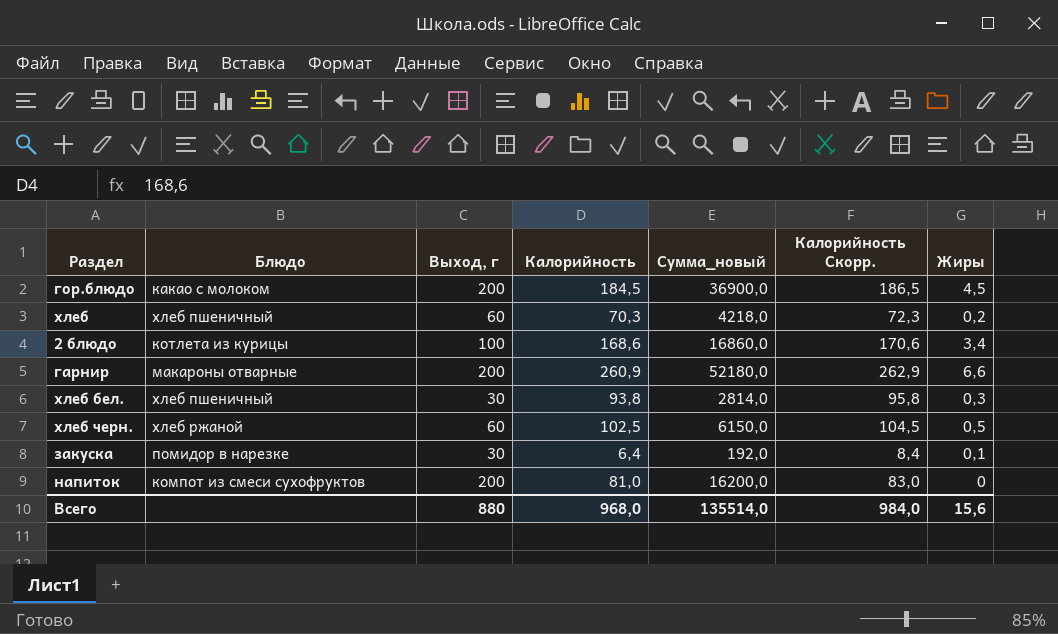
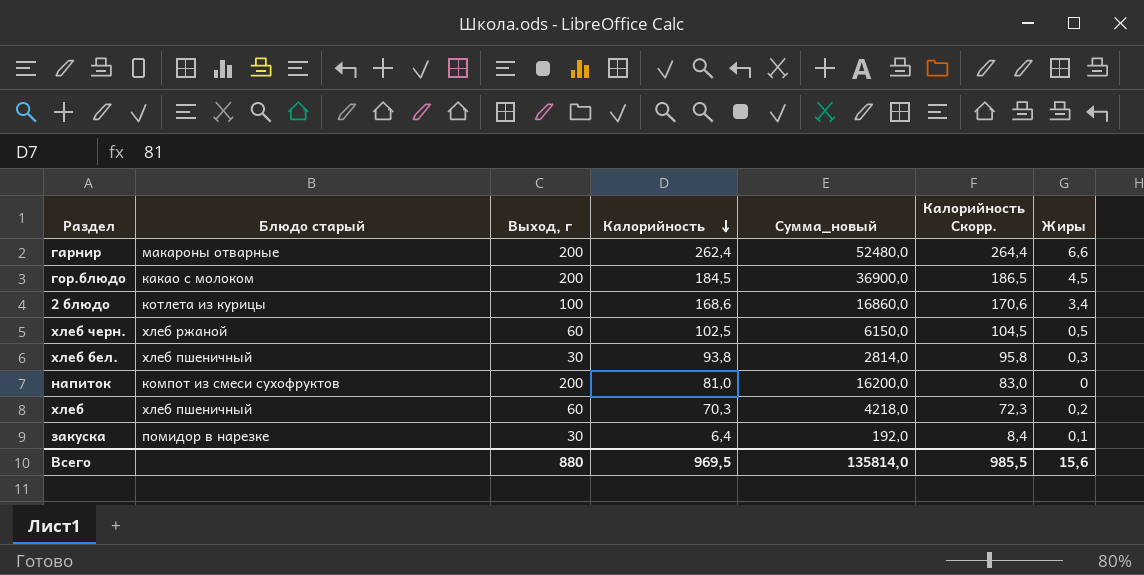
row order: none -> Калорийность descending
column name: Блюдо -> Блюдо старый
гарнир | Калорийность: 260,9 -> 262,4
гарнир | Сумма_новый: 52180,0 -> 52480,0
гарнир | Калорийность Скорр.: 262,9 -> 264,4
Всего | Калорийность: 968,0 -> 969,5
Всего | Сумма_новый: 135514,0 -> 135814,0
Всего | Калорийность Скорр.: 984,0 -> 985,5

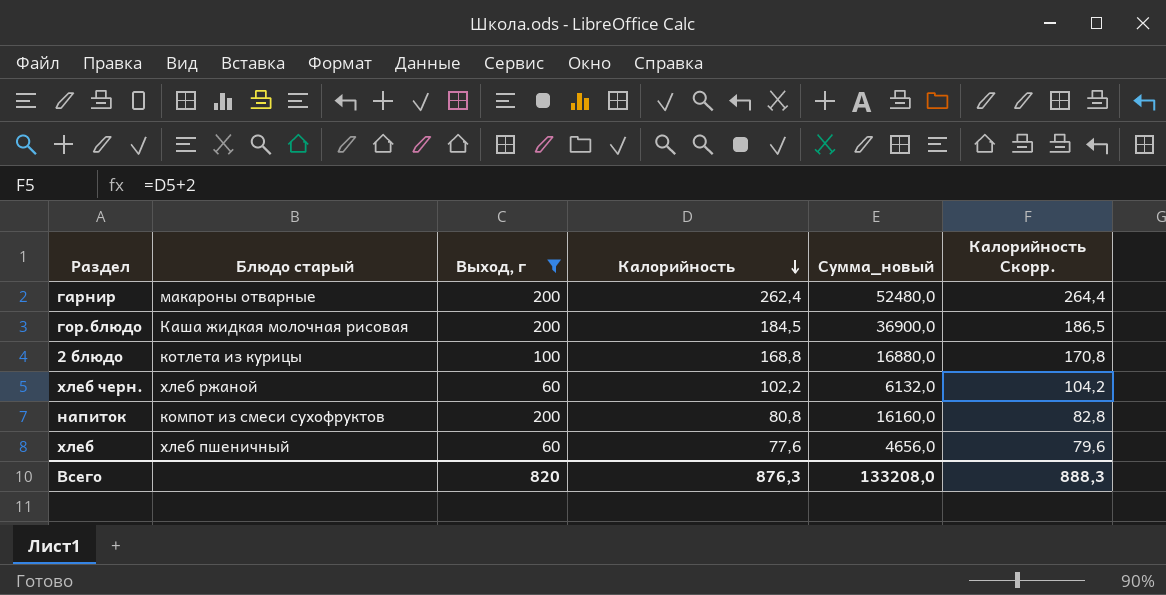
filter: none -> Выход, г != 30
column Жиры | position: 7 -> none
гор.блюдо | Блюдо старый: какао с молоком -> Каша жидкая молочная рисовая
2 блюдо | Калорийность: 168,6 -> 168,8
2 блюдо | Сумма_новый: 16860,0 -> 16880,0
2 блюдо | Калорийность Скорр.: 170,6 -> 170,8
хлеб черн. | Калорийность: 102,5 -> 102,2
хлеб черн. | Сумма_новый: 6150,0 -> 6132,0
хлеб черн. | Калорийность Скорр.: 104,5 -> 104,2
напиток | Калорийность: 81,0 -> 80,8
напиток | Сумма_новый: 16200,0 -> 16160,0
напиток | Калорийность Скорр.: 83,0 -> 82,8
хлеб | Калорийность: 70,3 -> 77,6
хлеб | Сумма_новый: 4218,0 -> 4656,0
хлеб | Калорийность Скорр.: 72,3 -> 79,6
Всего | Выход, г: 880 -> 820
Всего | Калорийность: 969,5 -> 876,3
Всего | Сумма_новый: 135814,0 -> 133208,0
Всего | Калорийность Скорр.: 985,5 -> 888,3

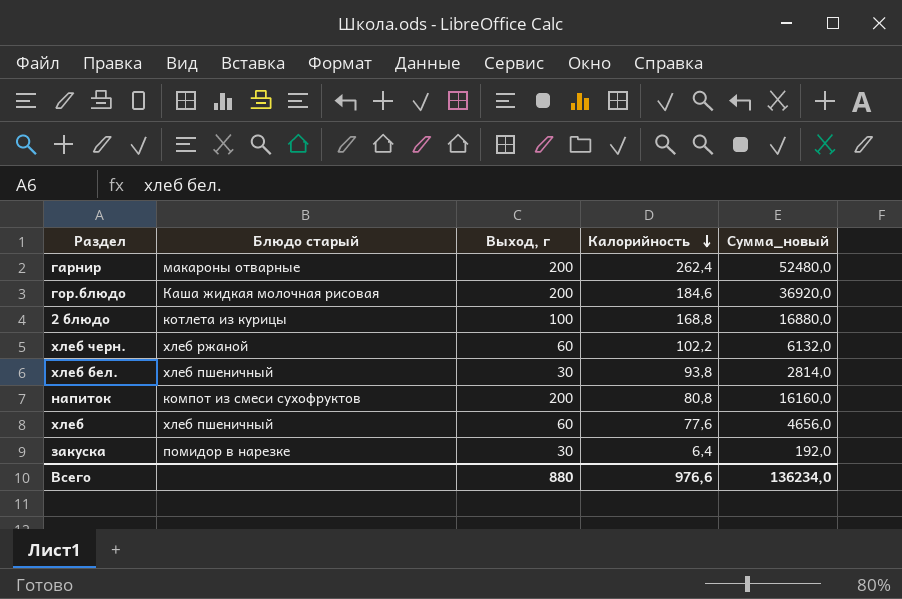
filter: Выход, г != 30 -> none
column Калорийность Скорр. | formula: [Калорийность] + 2 -> none
гор.блюдо | Калорийность: 184,5 -> 184,6
гор.блюдо | Сумма_новый: 36900,0 -> 36920,0
Всего | Выход, г: 820 -> 880
Всего | Калорийность: 876,3 -> 976,6
Всего | Сумма_новый: 133208,0 -> 136234,0

